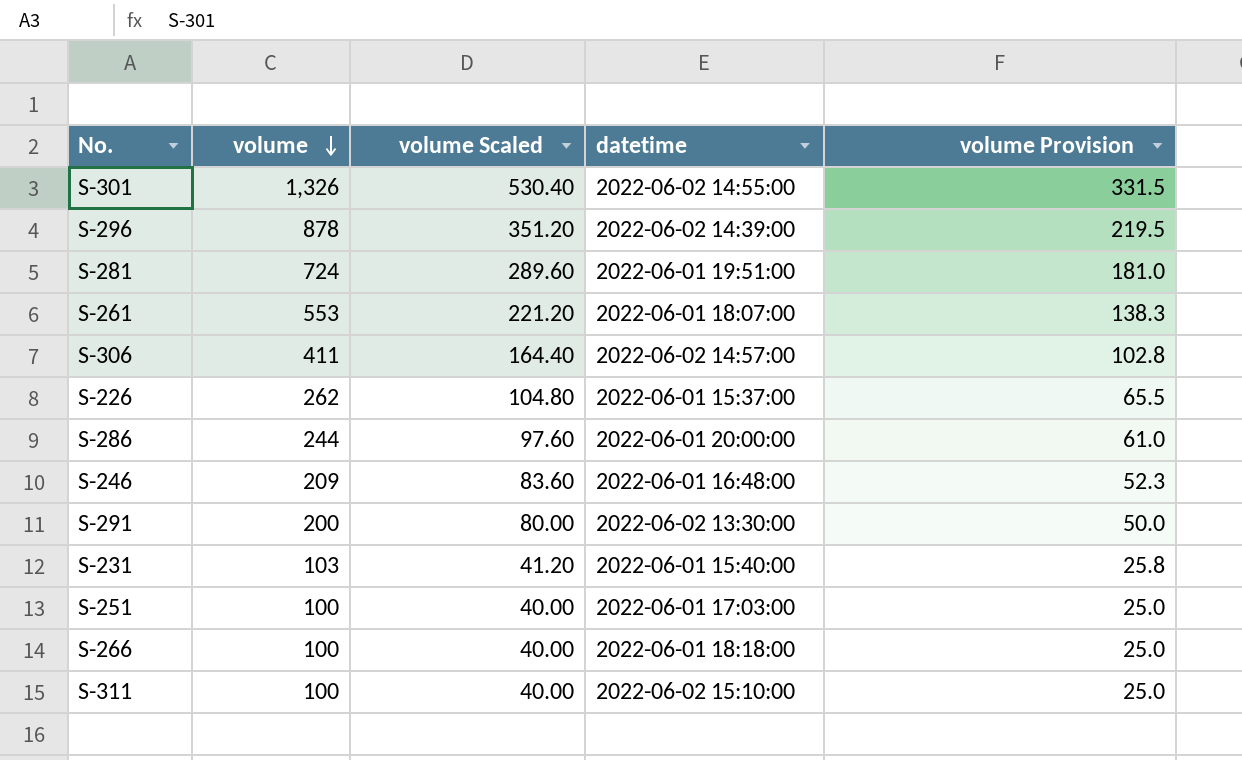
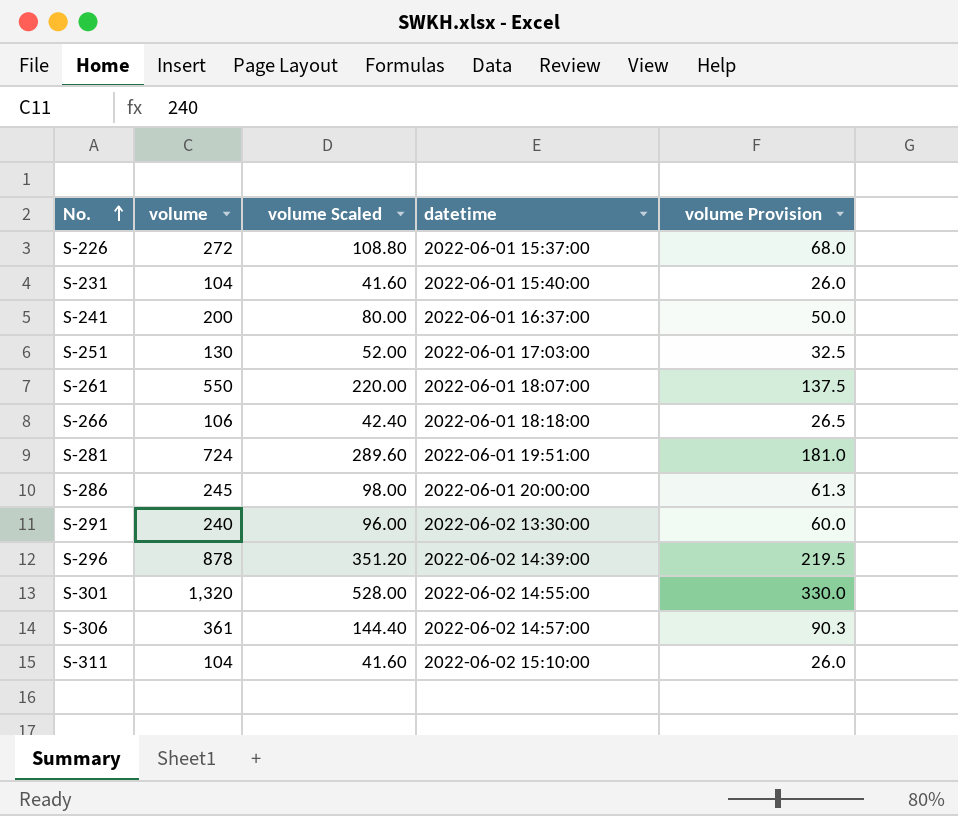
row order: volume descending -> No. ascending
row S-246: 209 | 83.60 | 2022-06-01 16:48:00 | 52.3 -> none
S-226 | volume: 262 -> 272
S-226 | volume Scaled: 104.80 -> 108.80
S-226 | volume Provision: 65.5 -> 68.0
S-231 | volume: 103 -> 104
S-231 | volume Scaled: 41.20 -> 41.60
S-231 | volume Provision: 25.8 -> 26.0
row S-241: none -> 200 | 80.00 | 2022-06-01 16:37:00 | 50.0
S-251 | volume: 100 -> 130
S-251 | volume Scaled: 40.00 -> 52.00
S-251 | volume Provision: 25.0 -> 32.5
S-261 | volume: 553 -> 550
S-261 | volume Scaled: 221.20 -> 220.00
S-261 | volume Provision: 138.3 -> 137.5
S-266 | volume: 100 -> 106
S-266 | volume Scaled: 40.00 -> 42.40
S-266 | volume Provision: 25.0 -> 26.5
S-286 | volume: 244 -> 245
S-286 | volume Scaled: 97.60 -> 98.00
S-286 | volume Provision: 61.0 -> 61.3
S-291 | volume: 200 -> 240
S-291 | volume Scaled: 80.00 -> 96.00
S-291 | volume Provision: 50.0 -> 60.0
S-301 | volume: 1,326 -> 1,320
S-301 | volume Scaled: 530.40 -> 528.00
S-301 | volume Provision: 331.5 -> 330.0
S-306 | volume: 411 -> 361
S-306 | volume Scaled: 164.40 -> 144.40
S-306 | volume Provision: 102.8 -> 90.3
S-311 | volume: 100 -> 104
S-311 | volume Scaled: 40.00 -> 41.60
S-311 | volume Provision: 25.0 -> 26.0

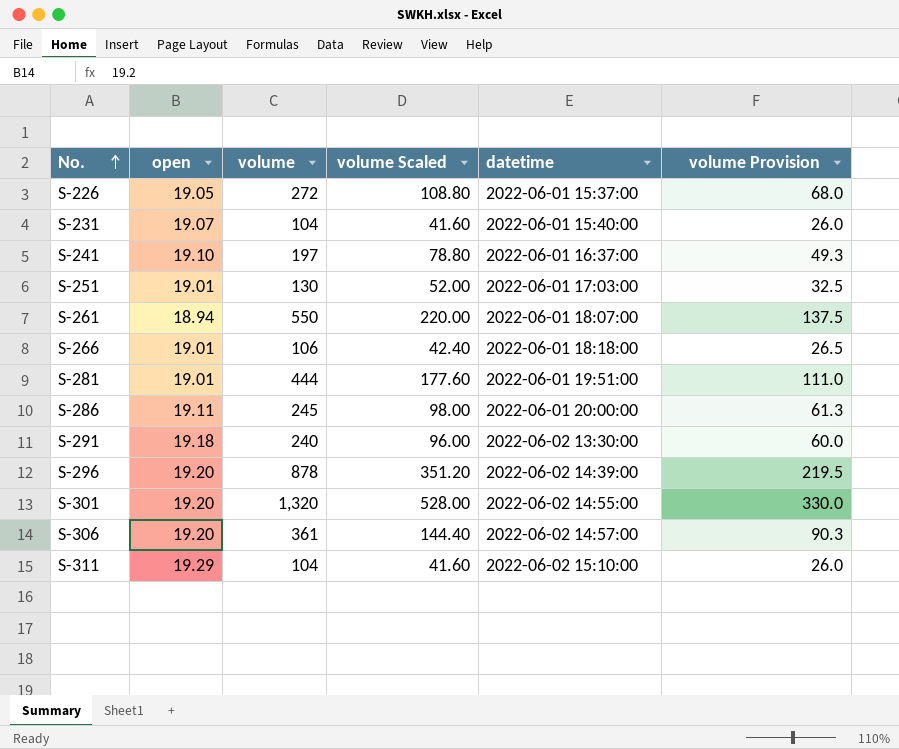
column open | position: none -> 2
S-241 | volume: 200 -> 197
S-241 | volume Scaled: 80.00 -> 78.80
S-241 | volume Provision: 50.0 -> 49.3
S-281 | volume: 724 -> 444
S-281 | volume Scaled: 289.60 -> 177.60
S-281 | volume Provision: 181.0 -> 111.0

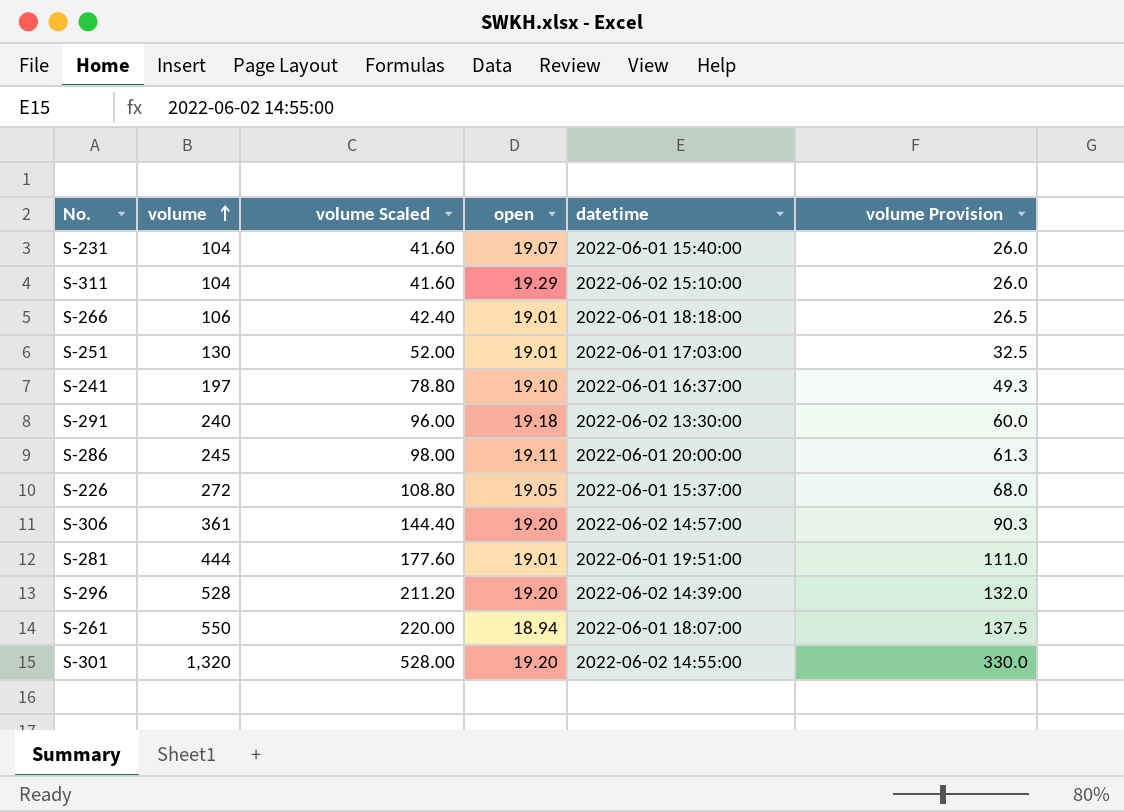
row order: No. ascending -> volume ascending
column open | position: 2 -> 4
S-296 | volume: 878 -> 528
S-296 | volume Scaled: 351.20 -> 211.20
S-296 | volume Provision: 219.5 -> 132.0

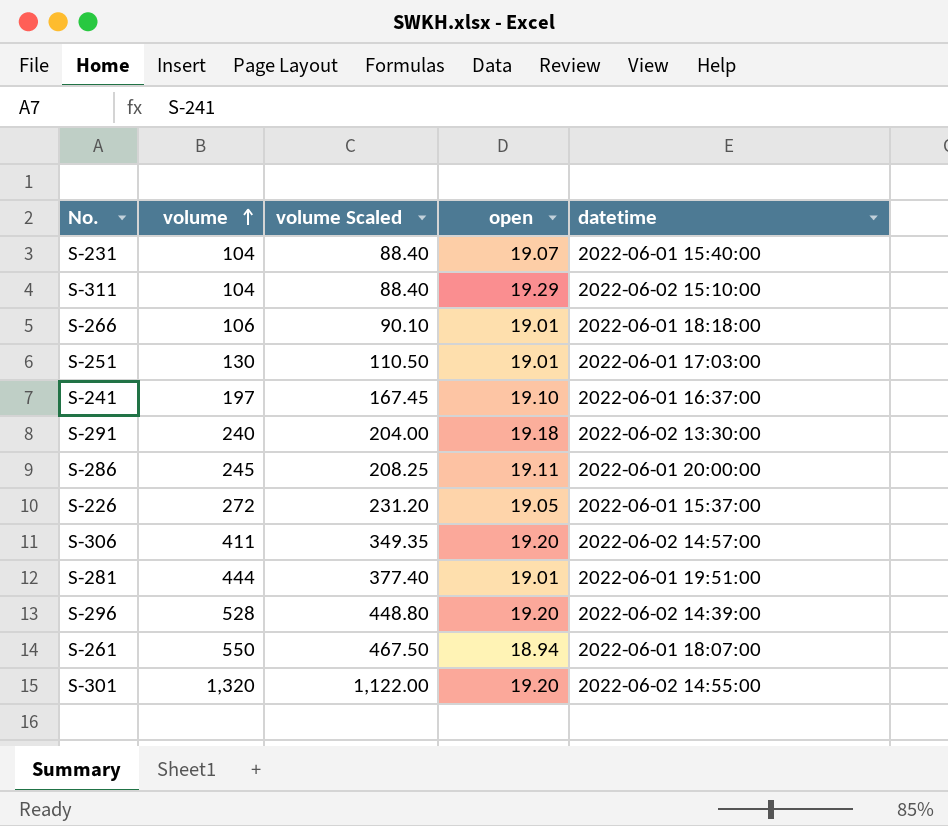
column volume Provision | formula: [volume] * 0.25 -> none
column volume Scaled | formula: [volume] * 0.4 -> [volume] * 0.85
S-306 | volume: 361 -> 411

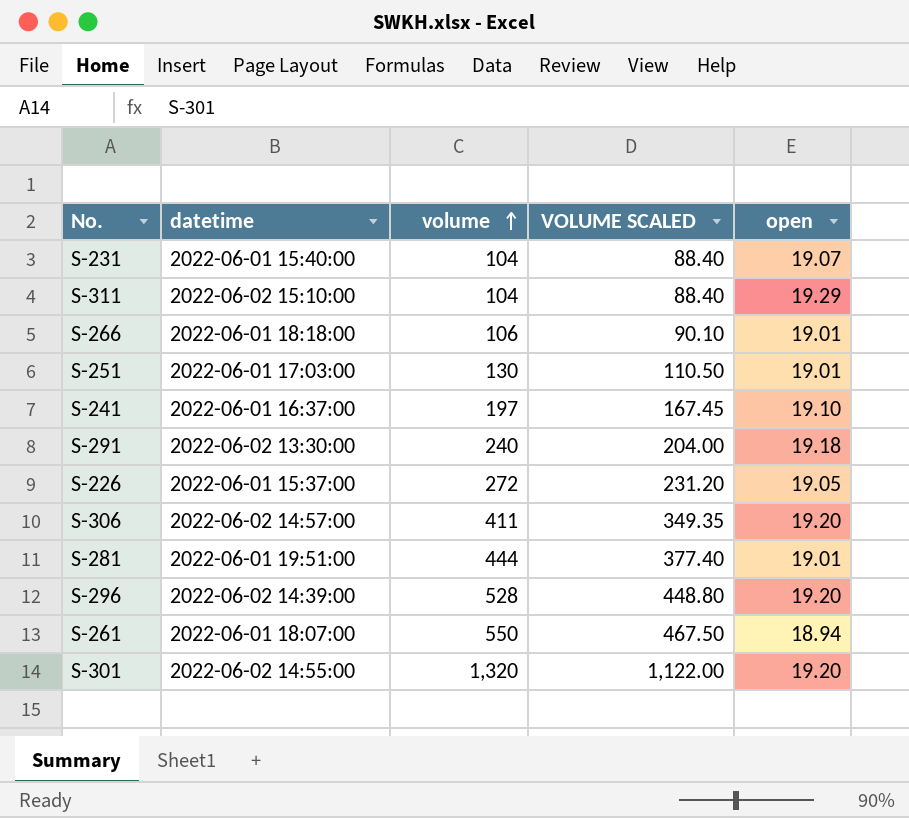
column datetime | position: 5 -> 2
column name: volume Scaled -> VOLUME SCALED
row S-286: 245 | 208.25 | 19.11 | 2022-06-01 20:00:00 -> none

